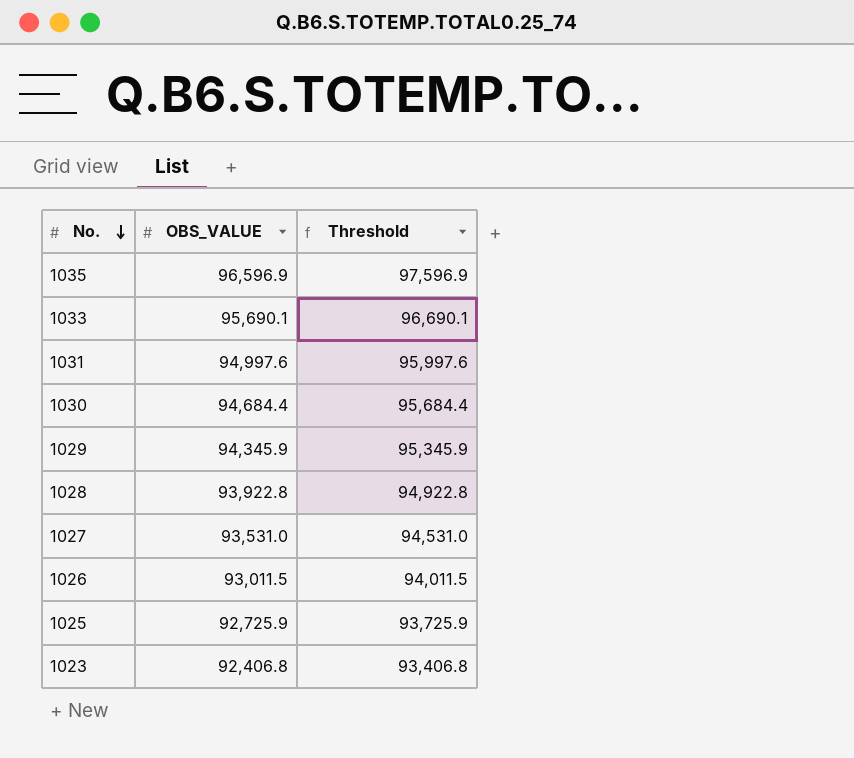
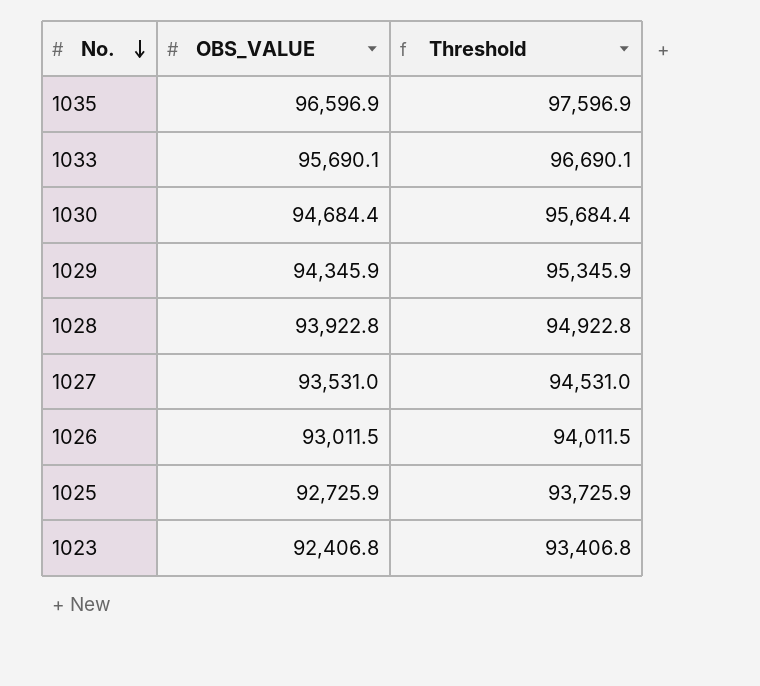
row 1031: 94,997.6 | 95,997.6 -> none

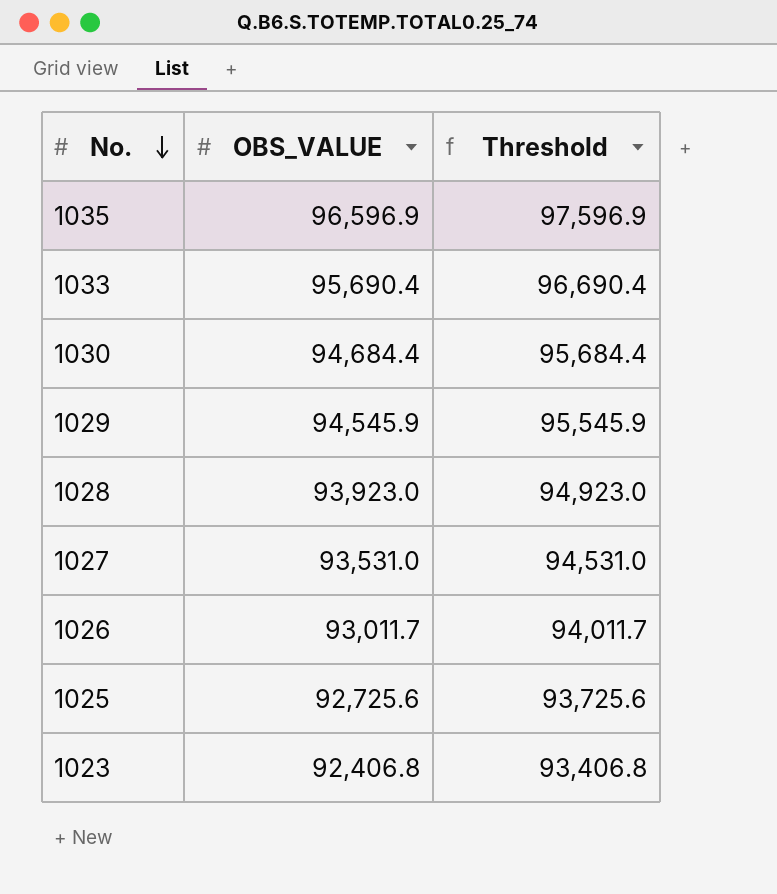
1033 | OBS_VALUE: 95,690.1 -> 95,690.4
1033 | Threshold: 96,690.1 -> 96,690.4
1029 | OBS_VALUE: 94,345.9 -> 94,545.9
1029 | Threshold: 95,345.9 -> 95,545.9
1028 | OBS_VALUE: 93,922.8 -> 93,923.0
1028 | Threshold: 94,922.8 -> 94,923.0
1026 | OBS_VALUE: 93,011.5 -> 93,011.7
1026 | Threshold: 94,011.5 -> 94,011.7
1025 | OBS_VALUE: 92,725.9 -> 92,725.6
1025 | Threshold: 93,725.9 -> 93,725.6

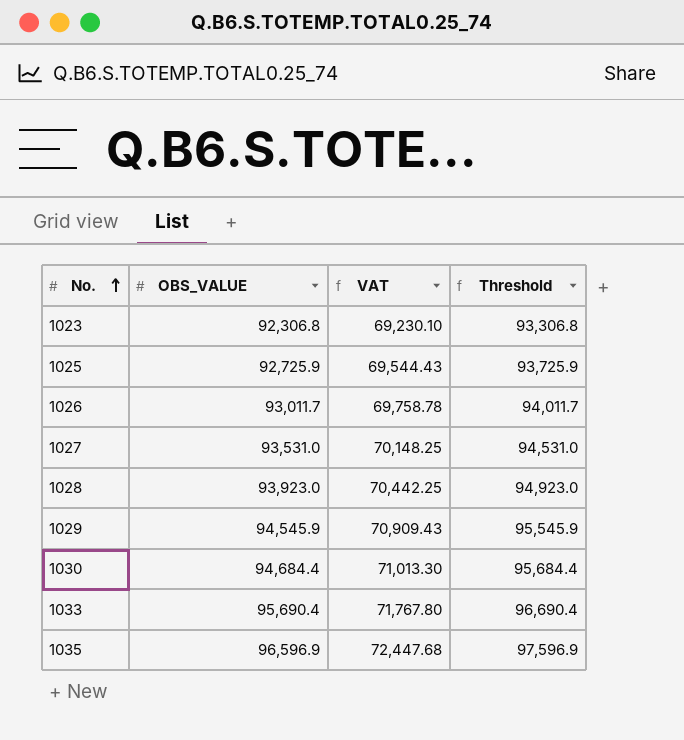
row order: No. descending -> No. ascending
column VAT | formula: none -> [OBS_VALUE] * 0.75
1023 | OBS_VALUE: 92,406.8 -> 92,306.8
1023 | Threshold: 93,406.8 -> 93,306.8
1025 | OBS_VALUE: 92,725.6 -> 92,725.9
1025 | Threshold: 93,725.6 -> 93,725.9

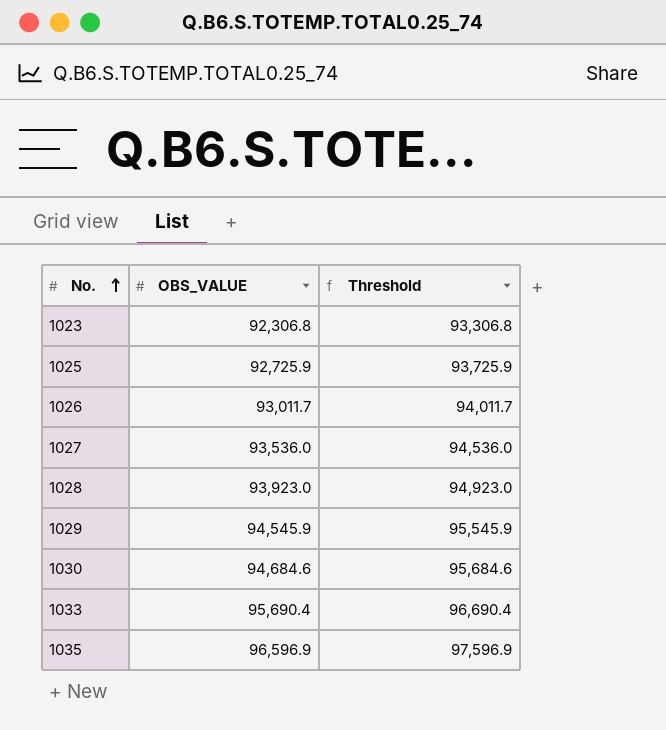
column VAT | formula: [OBS_VALUE] * 0.75 -> none
1027 | OBS_VALUE: 93,531.0 -> 93,536.0
1027 | Threshold: 94,531.0 -> 94,536.0
1030 | OBS_VALUE: 94,684.4 -> 94,684.6
1030 | Threshold: 95,684.4 -> 95,684.6

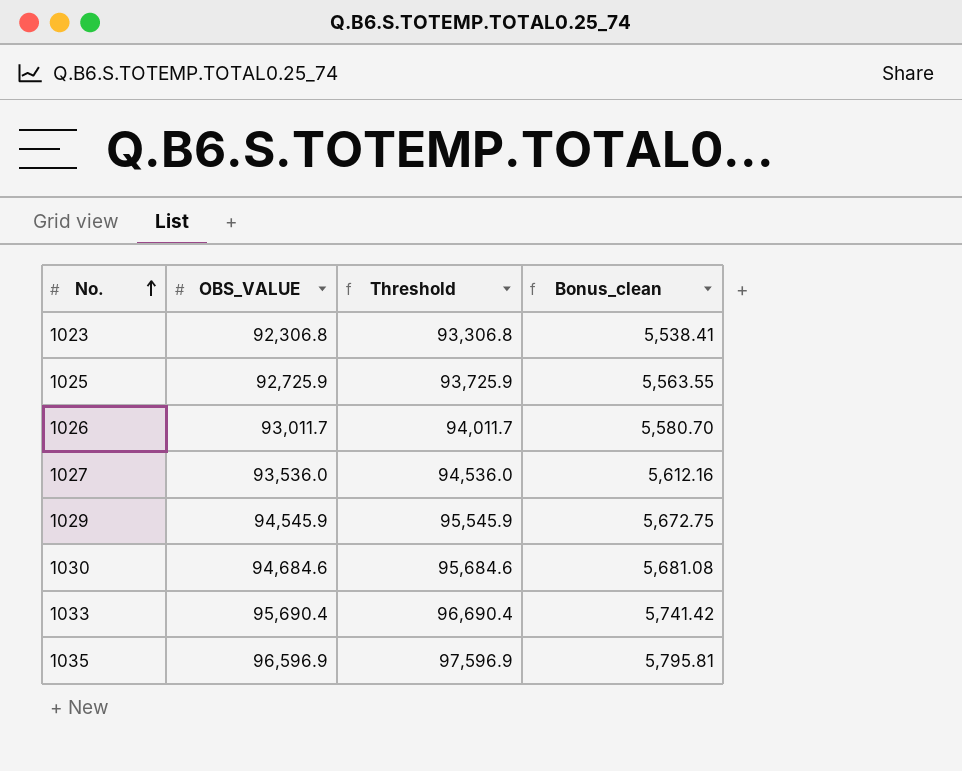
column Bonus_clean | formula: none -> [OBS_VALUE] * 0.06
row 1028: 93,923.0 | 94,923.0 -> none

